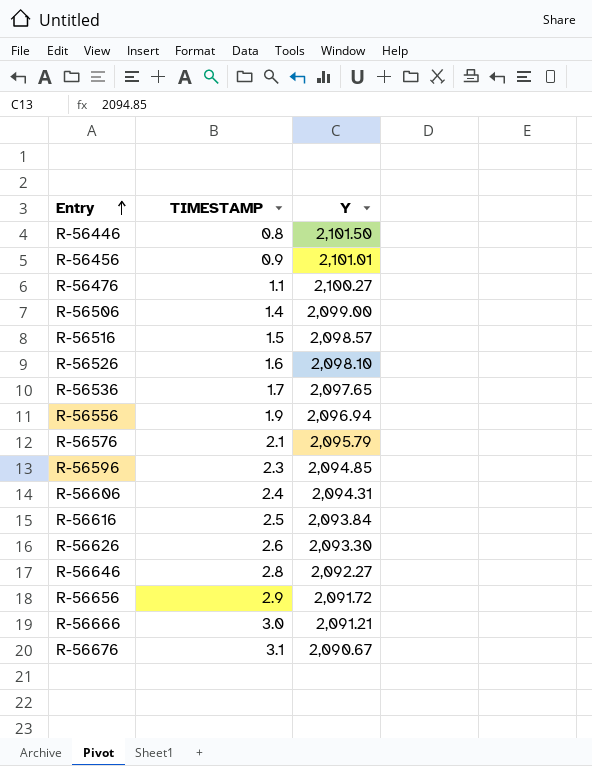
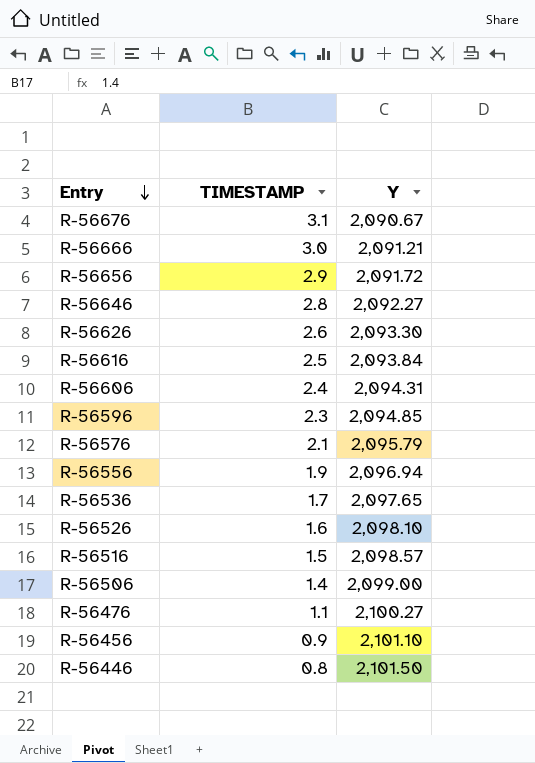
row order: Entry ascending -> Entry descending
R-56456 | Y: 2,101.01 -> 2,101.10

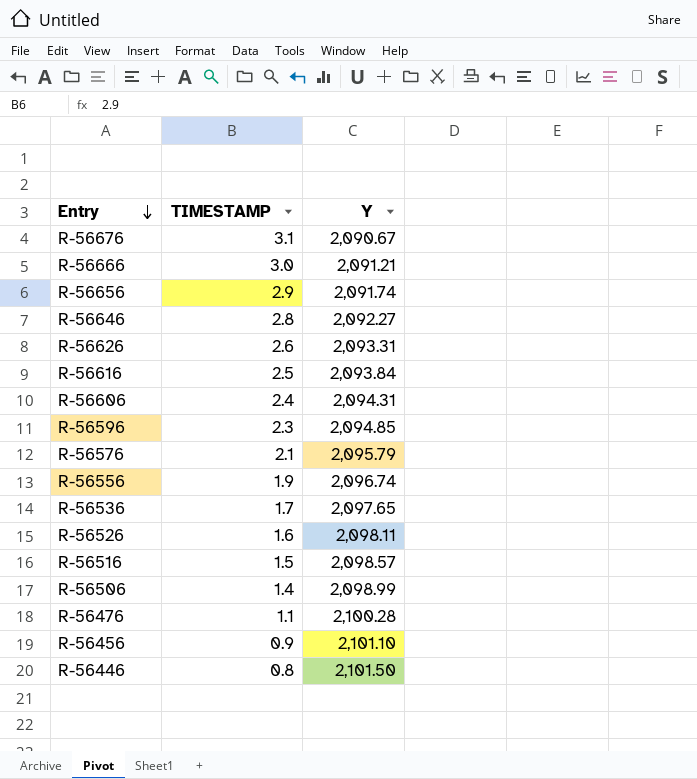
R-56656 | Y: 2,091.72 -> 2,091.74
R-56626 | Y: 2,093.30 -> 2,093.31
R-56556 | Y: 2,096.94 -> 2,096.74
R-56526 | Y: 2,098.10 -> 2,098.11
R-56506 | Y: 2,099.00 -> 2,098.99
R-56476 | Y: 2,100.27 -> 2,100.28

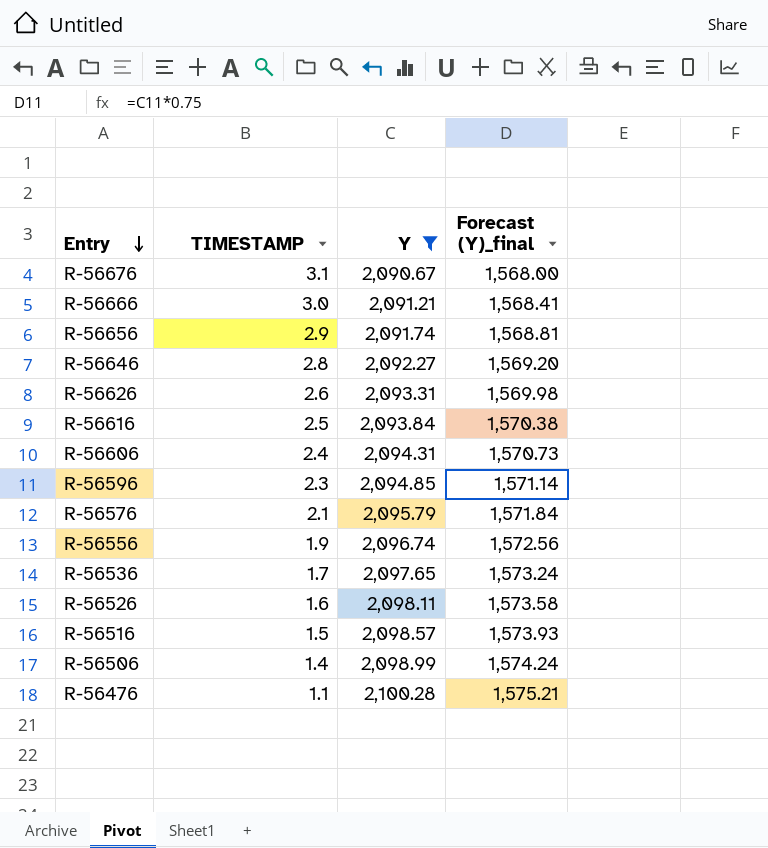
filter: none -> Y <= 2,100.28
column Forecast (Y)_final | formula: none -> [Y] * 0.75

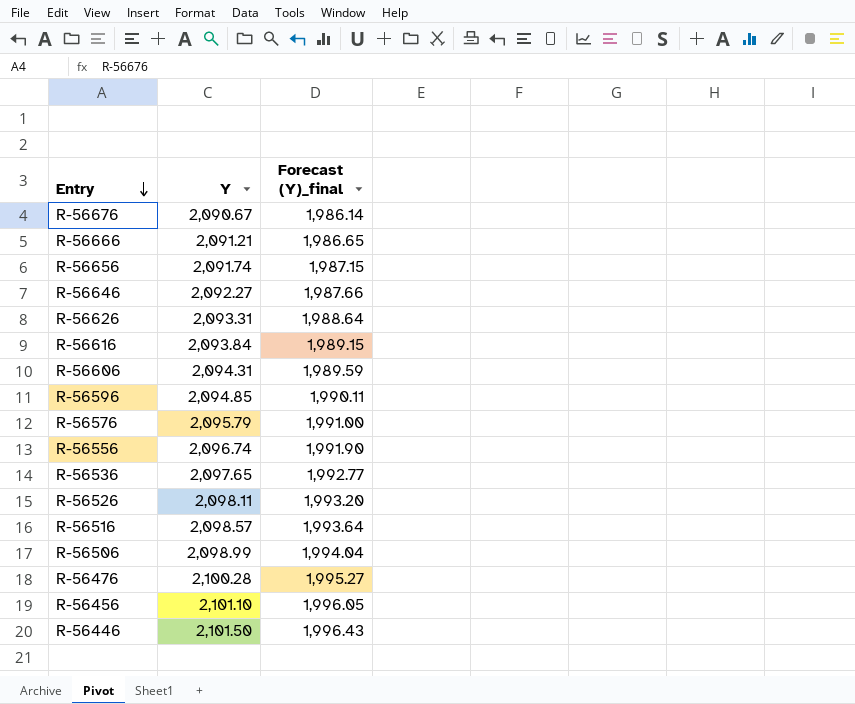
filter: Y <= 2,100.28 -> none
column TIMESTAMP | position: 2 -> none
column Forecast (Y)_final | formula: [Y] * 0.75 -> [Y] * 0.95

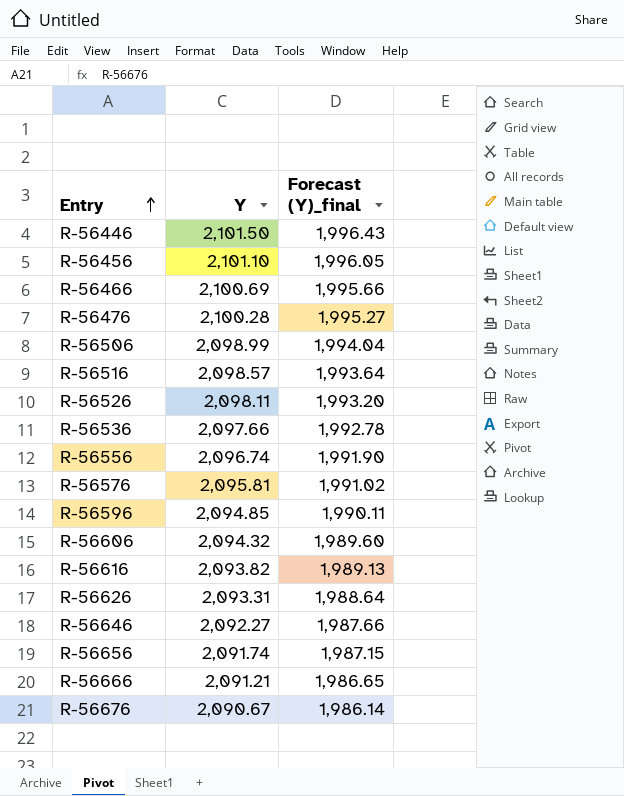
row order: Entry descending -> Entry ascending
row R-56466: none -> 2,100.69 | 1,995.66
R-56536 | Y: 2,097.65 -> 2,097.66
R-56536 | Forecast (Y)_final: 1,992.77 -> 1,992.78
R-56576 | Y: 2,095.79 -> 2,095.81
R-56576 | Forecast (Y)_final: 1,991.00 -> 1,991.02
R-56606 | Y: 2,094.31 -> 2,094.32
R-56606 | Forecast (Y)_final: 1,989.59 -> 1,989.60
R-56616 | Y: 2,093.84 -> 2,093.82
R-56616 | Forecast (Y)_final: 1,989.15 -> 1,989.13

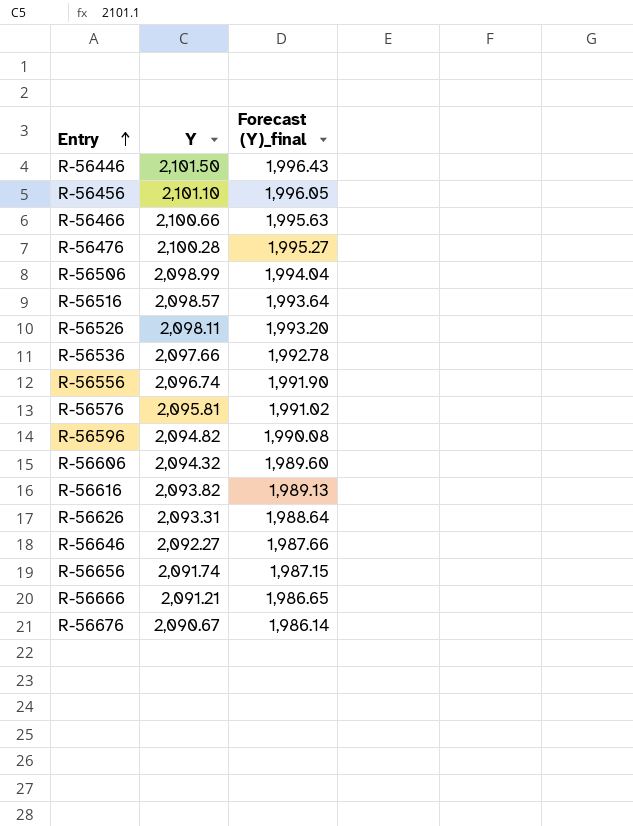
R-56466 | Y: 2,100.69 -> 2,100.66
R-56466 | Forecast (Y)_final: 1,995.66 -> 1,995.63
R-56596 | Y: 2,094.85 -> 2,094.82
R-56596 | Forecast (Y)_final: 1,990.11 -> 1,990.08

